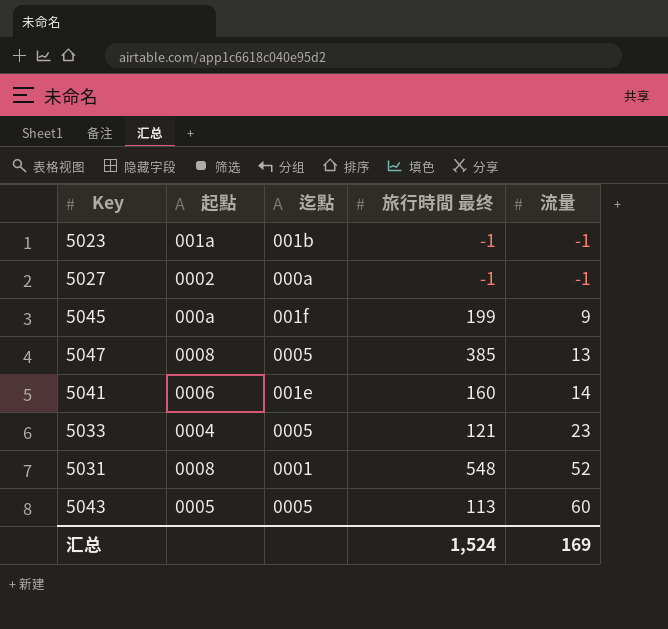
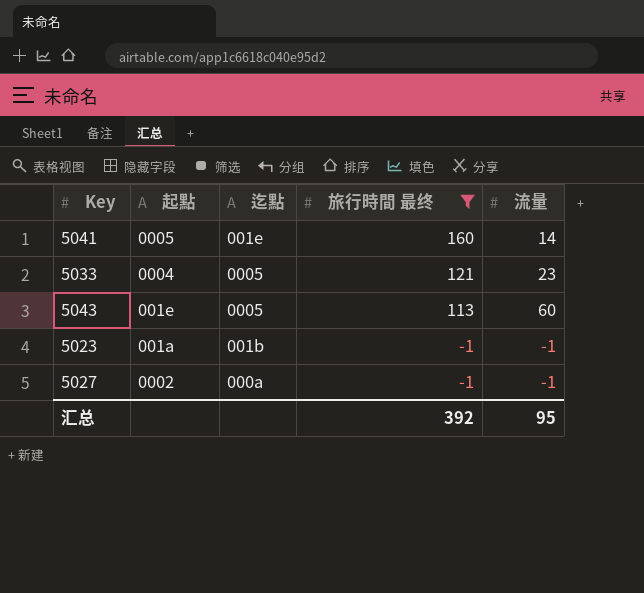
filter: none -> 旅行時間 最终 <= 160
row order: 流量 ascending -> 旅行時間 最终 descending
5041 | 起點: 0006 -> 0005
5043 | 起點: 0005 -> 001e
汇总 | 旅行時間 最终: 1,524 -> 392
汇总 | 流量: 169 -> 95

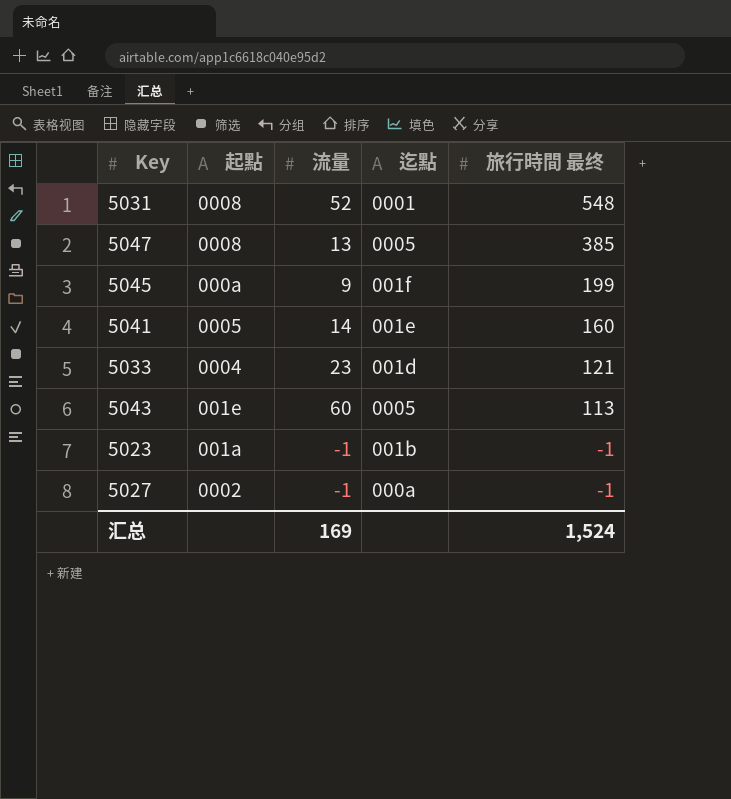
filter: 旅行時間 最终 <= 160 -> none
column 流量 | position: 5 -> 3
5033 | 迄點: 0005 -> 001d
汇总 | 流量: 95 -> 169
汇总 | 旅行時間 最终: 392 -> 1,524

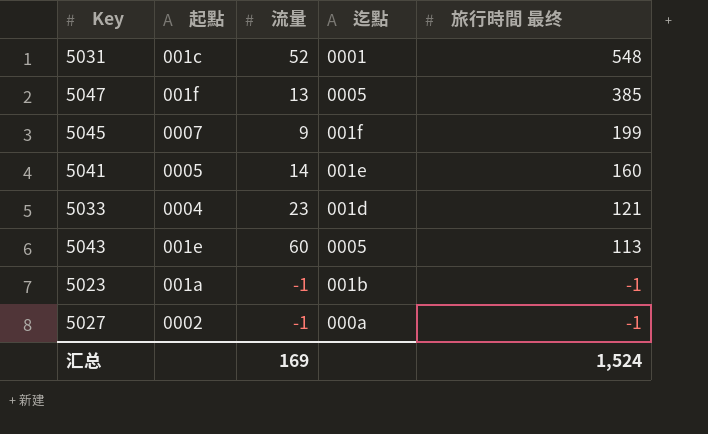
5031 | 起點: 0008 -> 001c
5047 | 起點: 0008 -> 001f
5045 | 起點: 000a -> 0007

